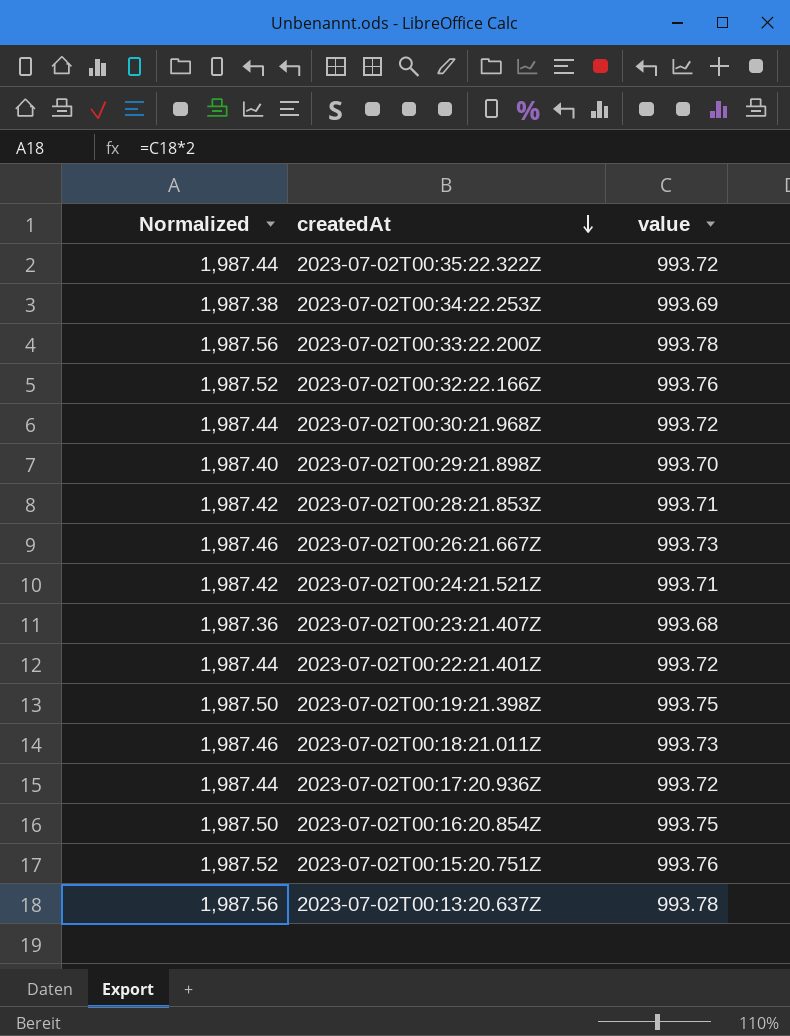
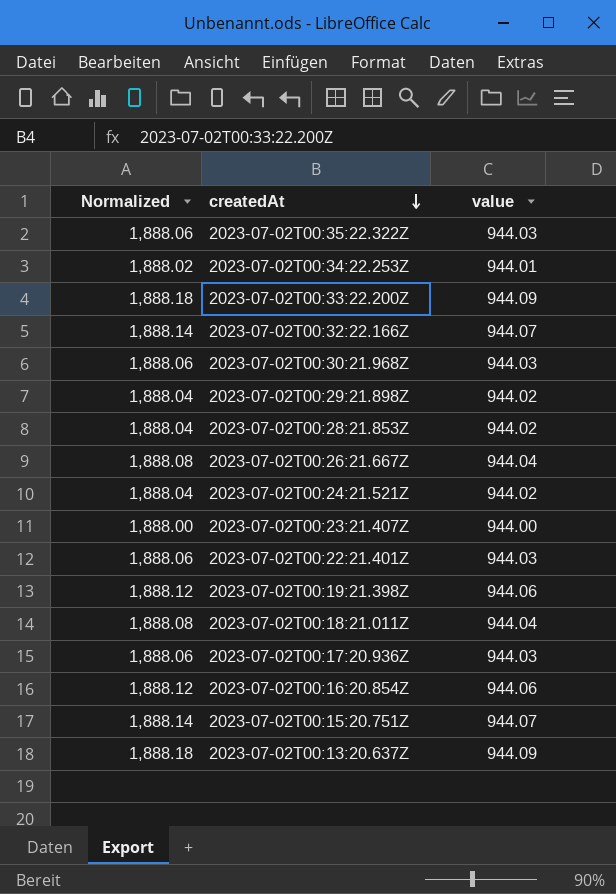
2023-07-02T00:35:22.322Z | Normalized: 1,987.44 -> 1,888.06
2023-07-02T00:35:22.322Z | value: 993.72 -> 944.03
2023-07-02T00:34:22.253Z | Normalized: 1,987.38 -> 1,888.02
2023-07-02T00:34:22.253Z | value: 993.69 -> 944.01
2023-07-02T00:33:22.200Z | Normalized: 1,987.56 -> 1,888.18
2023-07-02T00:33:22.200Z | value: 993.78 -> 944.09
2023-07-02T00:32:22.166Z | Normalized: 1,987.52 -> 1,888.14
2023-07-02T00:32:22.166Z | value: 993.76 -> 944.07
2023-07-02T00:30:21.968Z | Normalized: 1,987.44 -> 1,888.06
2023-07-02T00:30:21.968Z | value: 993.72 -> 944.03
2023-07-02T00:29:21.898Z | Normalized: 1,987.40 -> 1,888.04
2023-07-02T00:29:21.898Z | value: 993.70 -> 944.02
2023-07-02T00:28:21.853Z | Normalized: 1,987.42 -> 1,888.04
2023-07-02T00:28:21.853Z | value: 993.71 -> 944.02
2023-07-02T00:26:21.667Z | Normalized: 1,987.46 -> 1,888.08
2023-07-02T00:26:21.667Z | value: 993.73 -> 944.04
2023-07-02T00:24:21.521Z | Normalized: 1,987.42 -> 1,888.04
2023-07-02T00:24:21.521Z | value: 993.71 -> 944.02
2023-07-02T00:23:21.407Z | Normalized: 1,987.36 -> 1,888.00
2023-07-02T00:23:21.407Z | value: 993.68 -> 944.00
2023-07-02T00:22:21.401Z | Normalized: 1,987.44 -> 1,888.06
2023-07-02T00:22:21.401Z | value: 993.72 -> 944.03
2023-07-02T00:19:21.398Z | Normalized: 1,987.50 -> 1,888.12
2023-07-02T00:19:21.398Z | value: 993.75 -> 944.06
2023-07-02T00:18:21.011Z | Normalized: 1,987.46 -> 1,888.08
2023-07-02T00:18:21.011Z | value: 993.73 -> 944.04
2023-07-02T00:17:20.936Z | Normalized: 1,987.44 -> 1,888.06
2023-07-02T00:17:20.936Z | value: 993.72 -> 944.03
2023-07-02T00:16:20.854Z | Normalized: 1,987.50 -> 1,888.12
2023-07-02T00:16:20.854Z | value: 993.75 -> 944.06
2023-07-02T00:15:20.751Z | Normalized: 1,987.52 -> 1,888.14
2023-07-02T00:15:20.751Z | value: 993.76 -> 944.07
2023-07-02T00:13:20.637Z | Normalized: 1,987.56 -> 1,888.18
2023-07-02T00:13:20.637Z | value: 993.78 -> 944.09

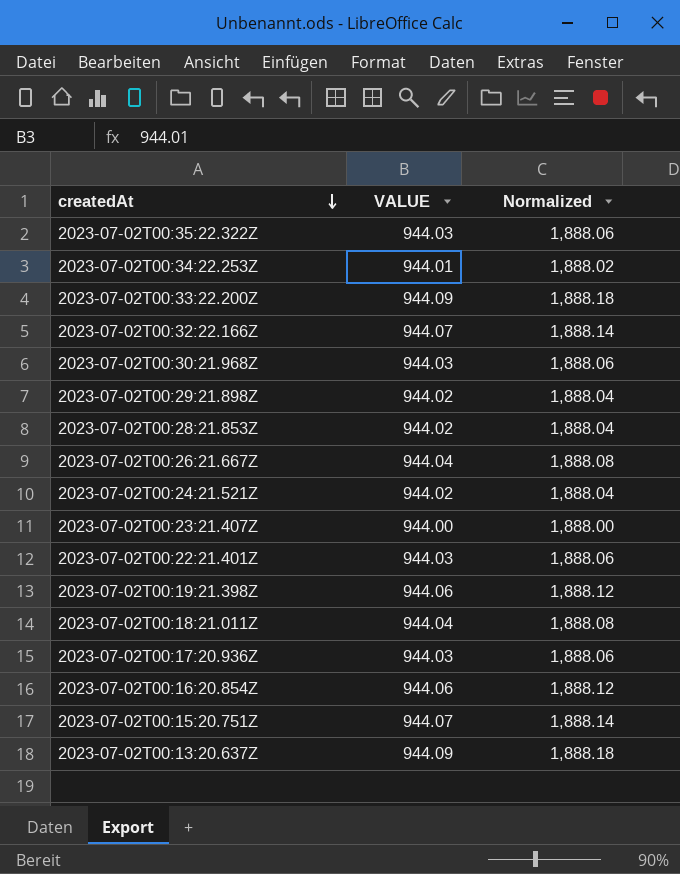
column name: value -> VALUE
column Normalized | position: 1 -> 3

